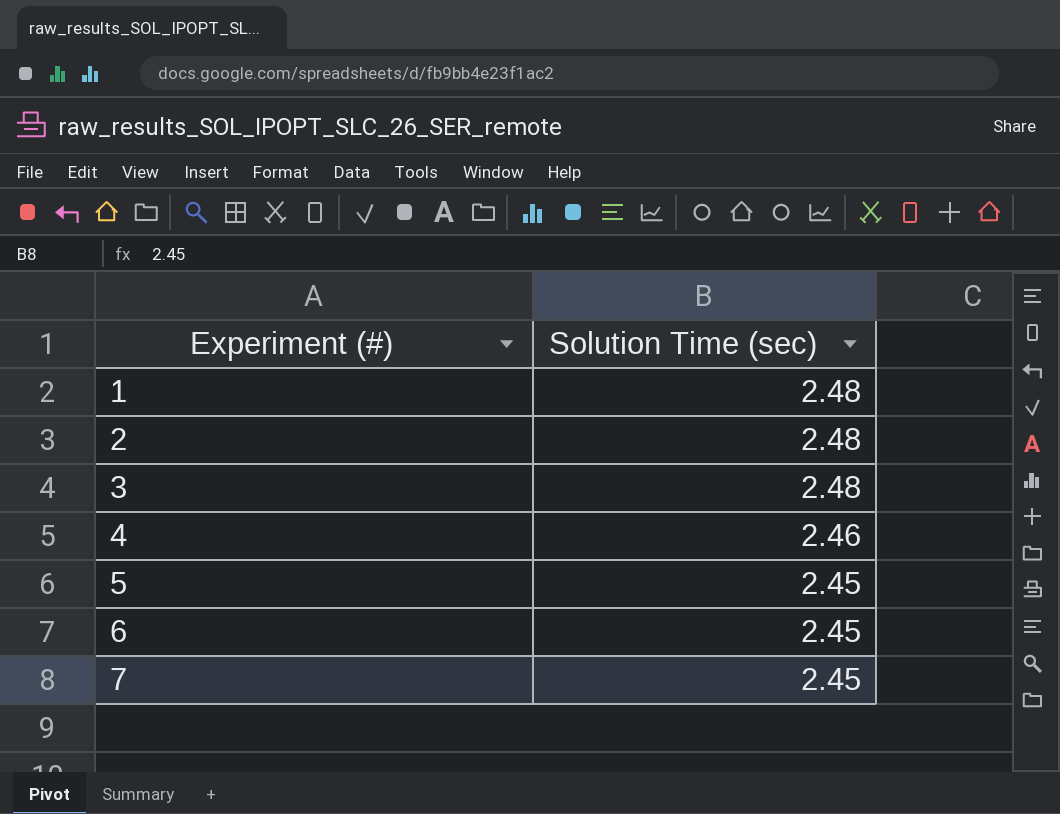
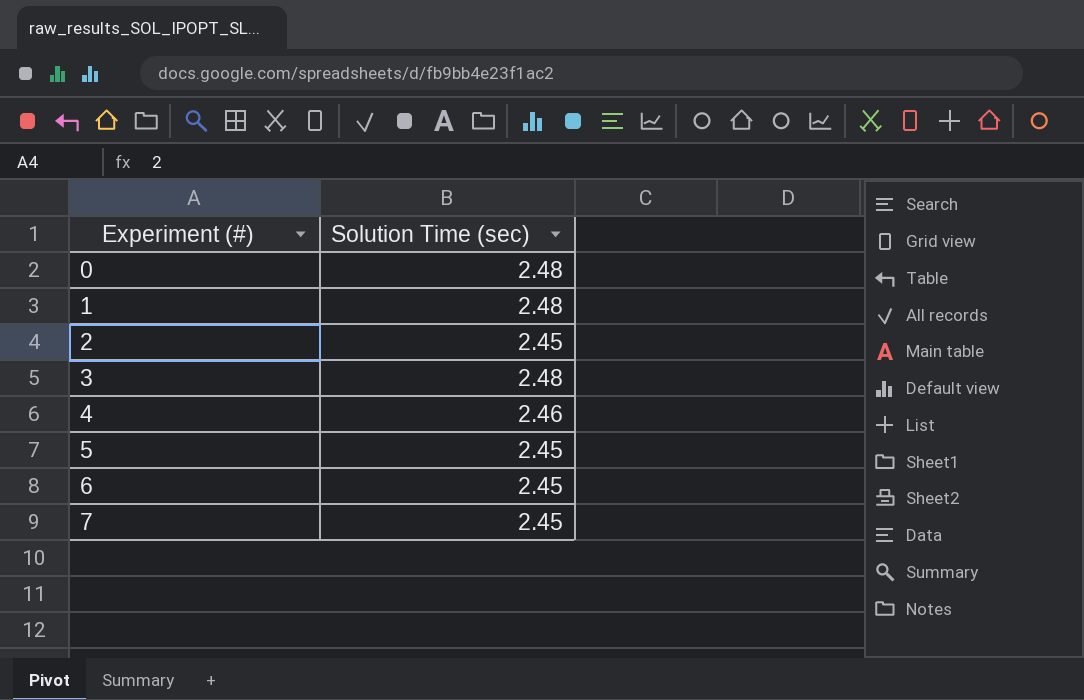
row 0: none -> 2.48
2 | Solution Time (sec): 2.48 -> 2.45

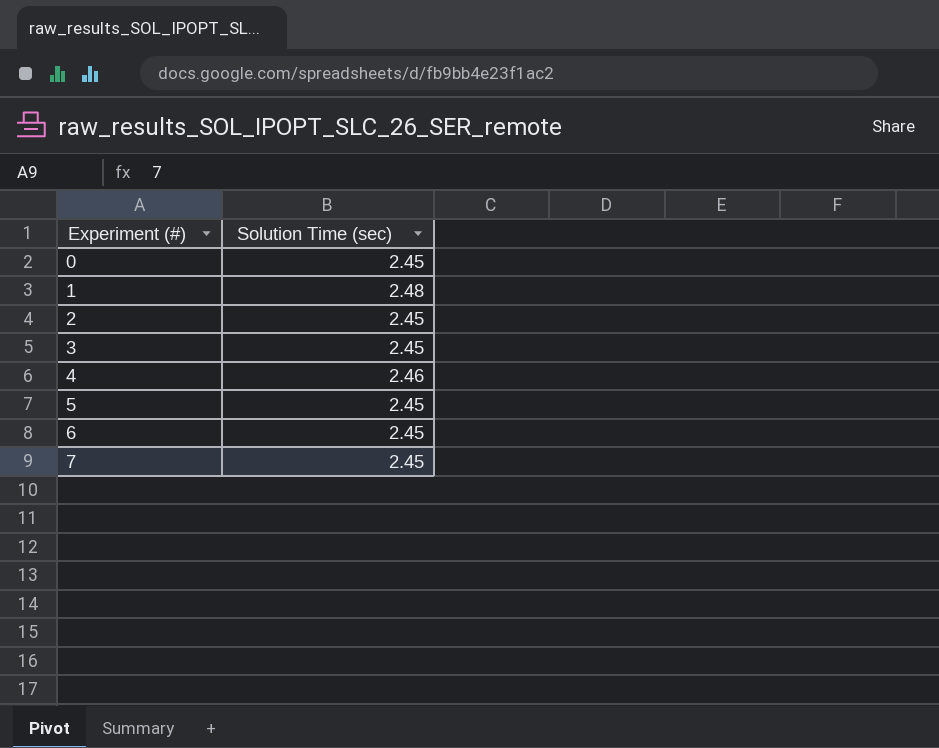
0 | Solution Time (sec): 2.48 -> 2.45
3 | Solution Time (sec): 2.48 -> 2.45

